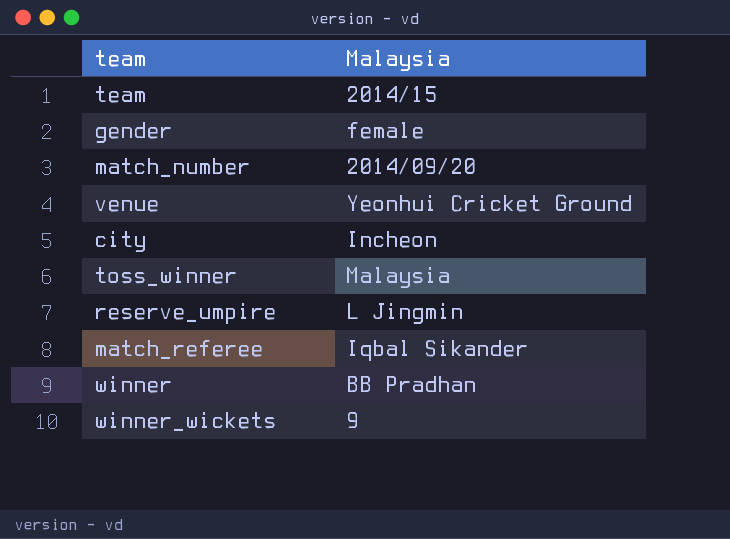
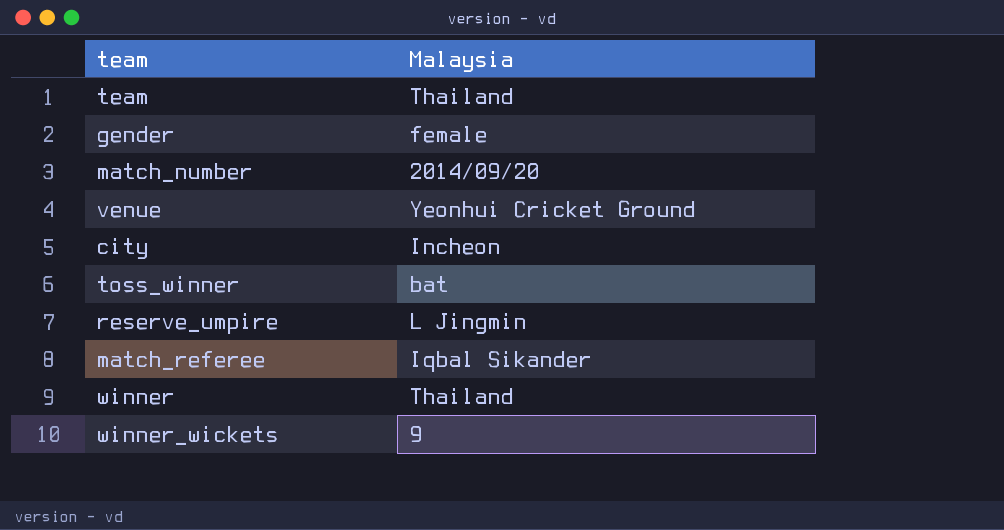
team | Malaysia: 2014/15 -> Thailand
toss_winner | Malaysia: Malaysia -> bat
winner | Malaysia: BB Pradhan -> Thailand

